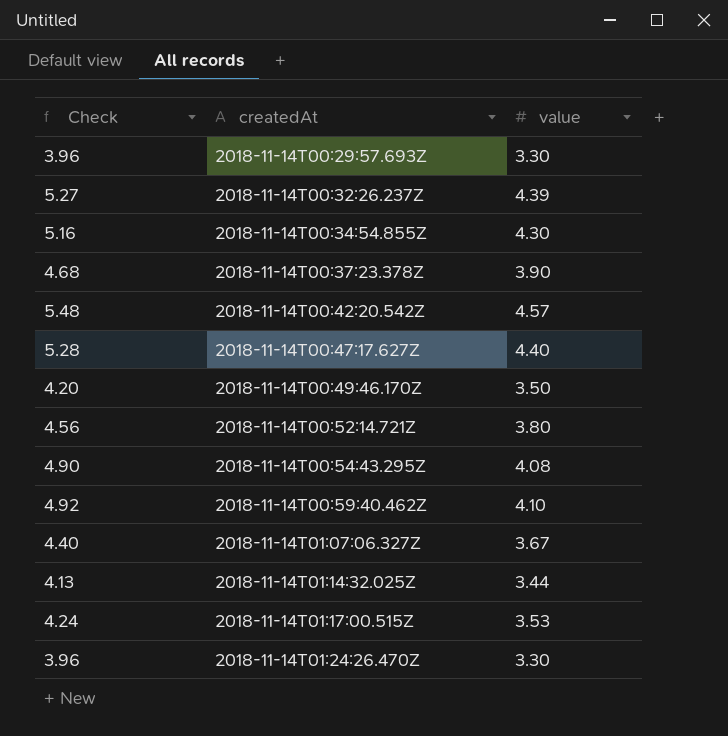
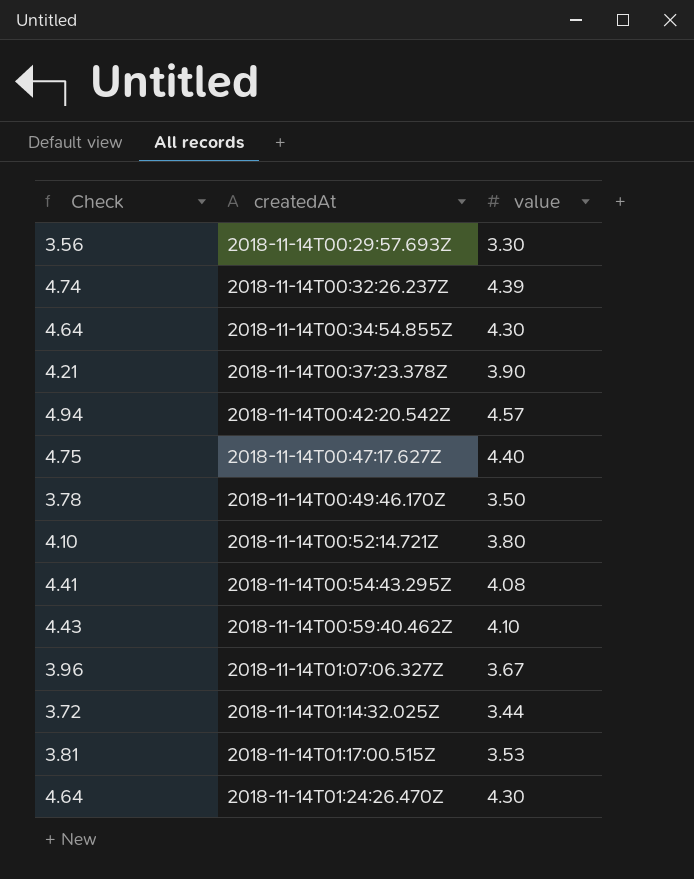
column Check | formula: [value] * 1.2 -> [value] * 1.08
2018-11-14T01:24:26.470Z | value: 3.30 -> 4.30

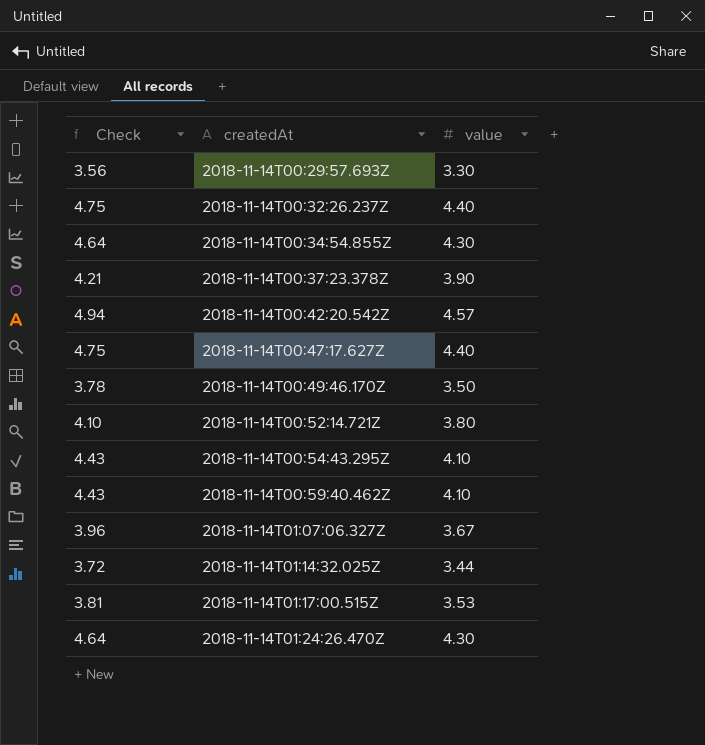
2018-11-14T00:32:26.237Z | Check: 4.74 -> 4.75
2018-11-14T00:32:26.237Z | value: 4.39 -> 4.40
2018-11-14T00:54:43.295Z | Check: 4.41 -> 4.43
2018-11-14T00:54:43.295Z | value: 4.08 -> 4.10

